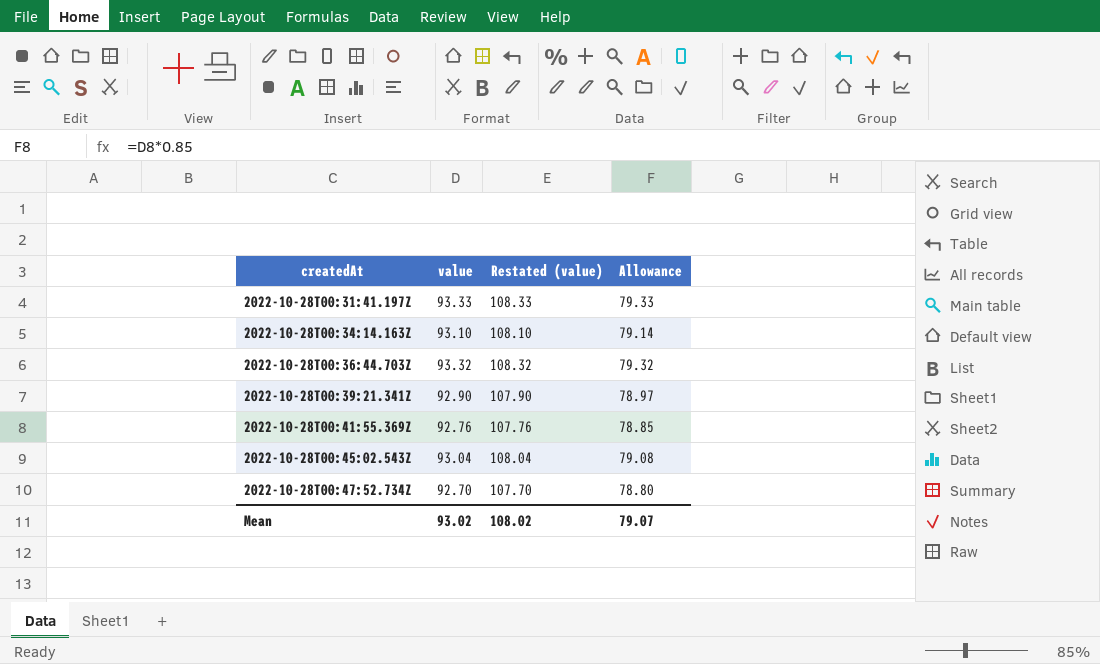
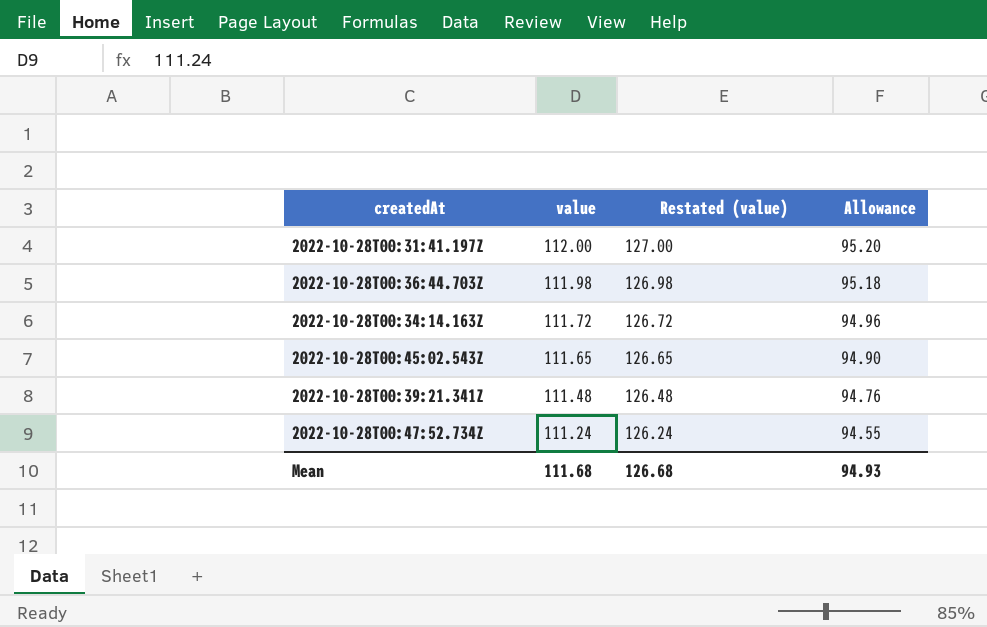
row order: createdAt ascending -> value descending
row 2022-10-28T00:41:55.369Z: 92.76 | 107.76 | 78.85 -> none
2022-10-28T00:31:41.197Z | value: 93.33 -> 112.00
2022-10-28T00:31:41.197Z | Restated (value): 108.33 -> 127.00
2022-10-28T00:31:41.197Z | Allowance: 79.33 -> 95.20
2022-10-28T00:36:44.703Z | value: 93.32 -> 111.98
2022-10-28T00:36:44.703Z | Restated (value): 108.32 -> 126.98
2022-10-28T00:36:44.703Z | Allowance: 79.32 -> 95.18
2022-10-28T00:34:14.163Z | value: 93.10 -> 111.72
2022-10-28T00:34:14.163Z | Restated (value): 108.10 -> 126.72
2022-10-28T00:34:14.163Z | Allowance: 79.14 -> 94.96
2022-10-28T00:45:02.543Z | value: 93.04 -> 111.65
2022-10-28T00:45:02.543Z | Restated (value): 108.04 -> 126.65
2022-10-28T00:45:02.543Z | Allowance: 79.08 -> 94.90
2022-10-28T00:39:21.341Z | value: 92.90 -> 111.48
2022-10-28T00:39:21.341Z | Restated (value): 107.90 -> 126.48
2022-10-28T00:39:21.341Z | Allowance: 78.97 -> 94.76
2022-10-28T00:47:52.734Z | value: 92.70 -> 111.24
2022-10-28T00:47:52.734Z | Restated (value): 107.70 -> 126.24
2022-10-28T00:47:52.734Z | Allowance: 78.80 -> 94.55
Mean | value: 93.02 -> 111.68
Mean | Restated (value): 108.02 -> 126.68
Mean | Allowance: 79.07 -> 94.93

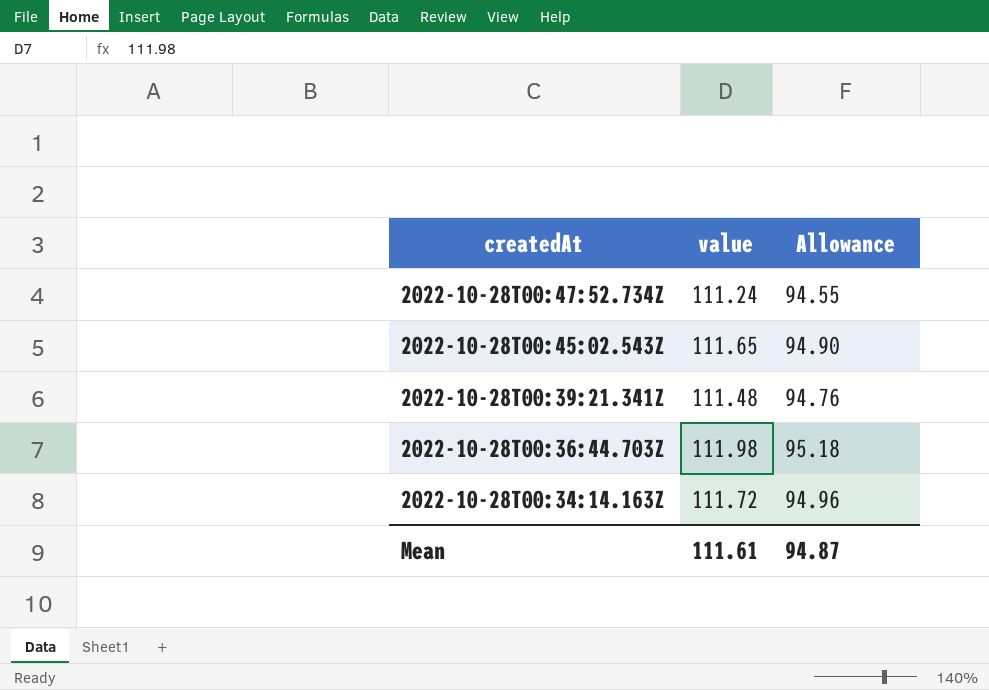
row order: value descending -> createdAt descending
column Restated (value) | formula: [value] + 15 -> none
row 2022-10-28T00:31:41.197Z: 112.00 | 127.00 | 95.20 -> none
Mean | value: 111.68 -> 111.61
Mean | Allowance: 94.93 -> 94.87

